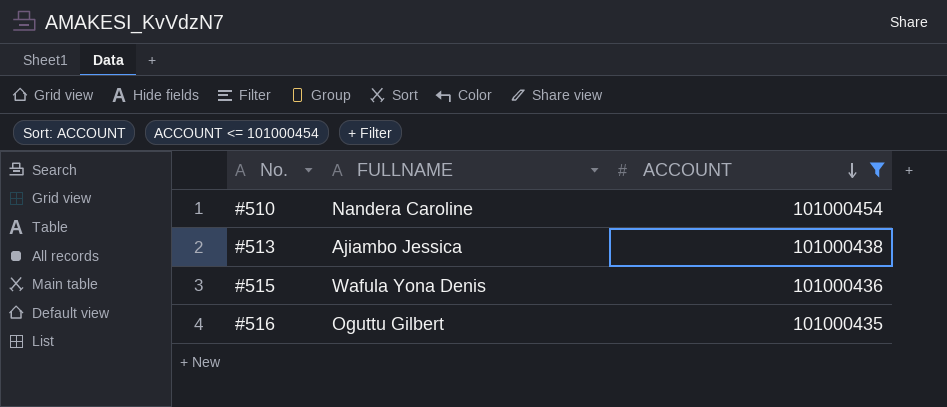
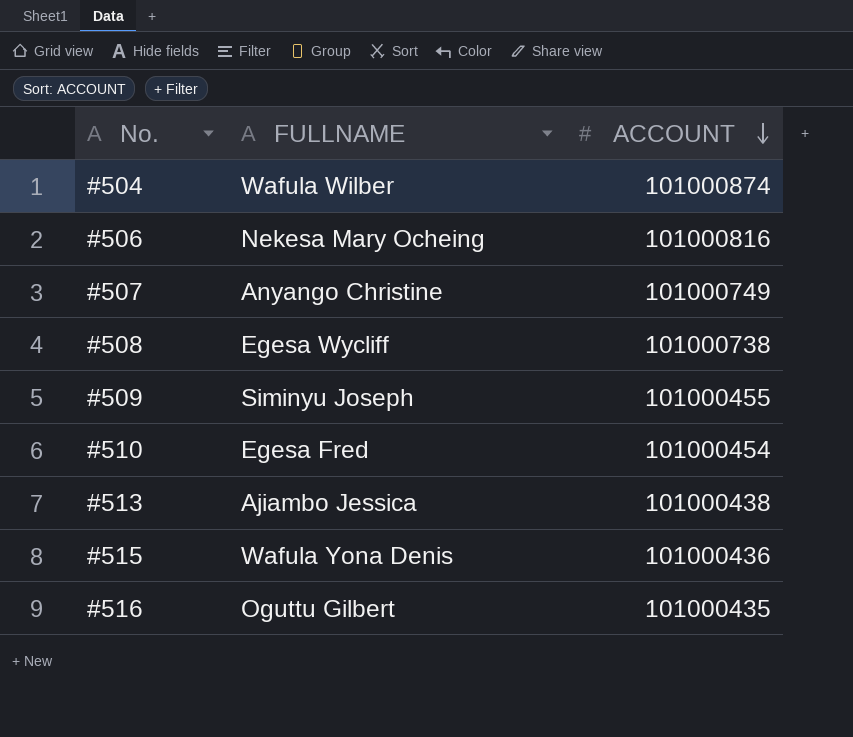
filter: ACCOUNT <= 101000454 -> none
#510 | FULLNAME: Nandera Caroline -> Egesa Fred

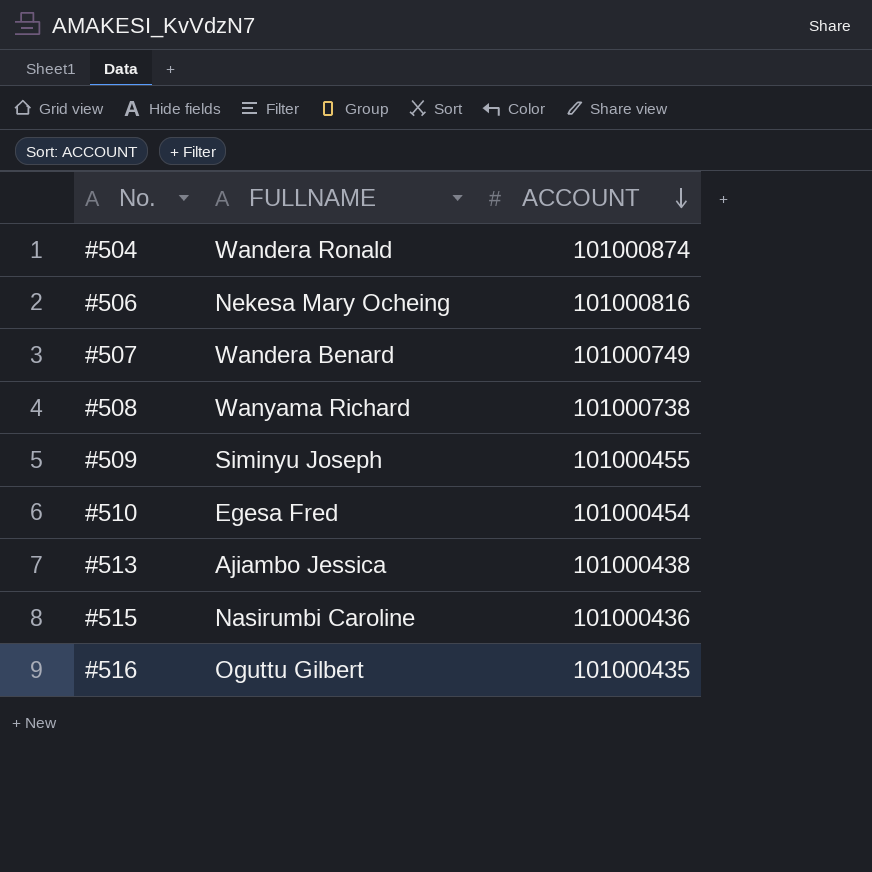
#504 | FULLNAME: Wafula Wilber -> Wandera Ronald
#507 | FULLNAME: Anyango Christine -> Wandera Benard
#508 | FULLNAME: Egesa Wycliff -> Wanyama Richard
#515 | FULLNAME: Wafula Yona Denis -> Nasirumbi Caroline

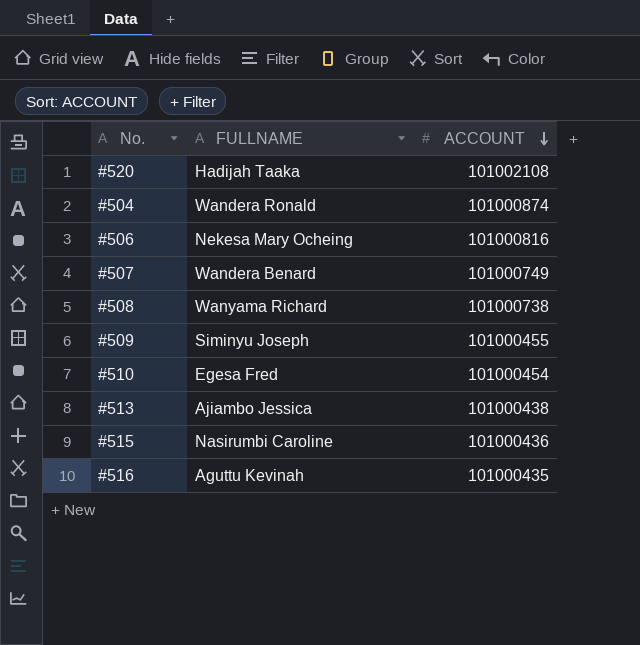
row #520: none -> Hadijah Taaka | 101002108
#516 | FULLNAME: Oguttu Gilbert -> Aguttu Kevinah

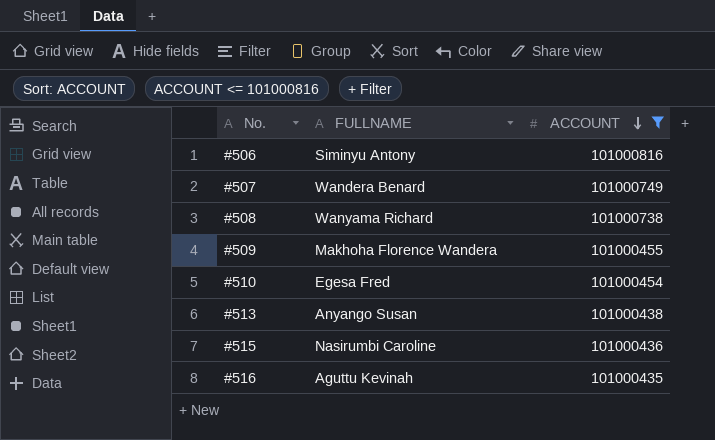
filter: none -> ACCOUNT <= 101000816
#506 | FULLNAME: Nekesa Mary Ocheing -> Siminyu Antony
#509 | FULLNAME: Siminyu Joseph -> Makhoha Florence Wandera
#513 | FULLNAME: Ajiambo Jessica -> Anyango Susan

